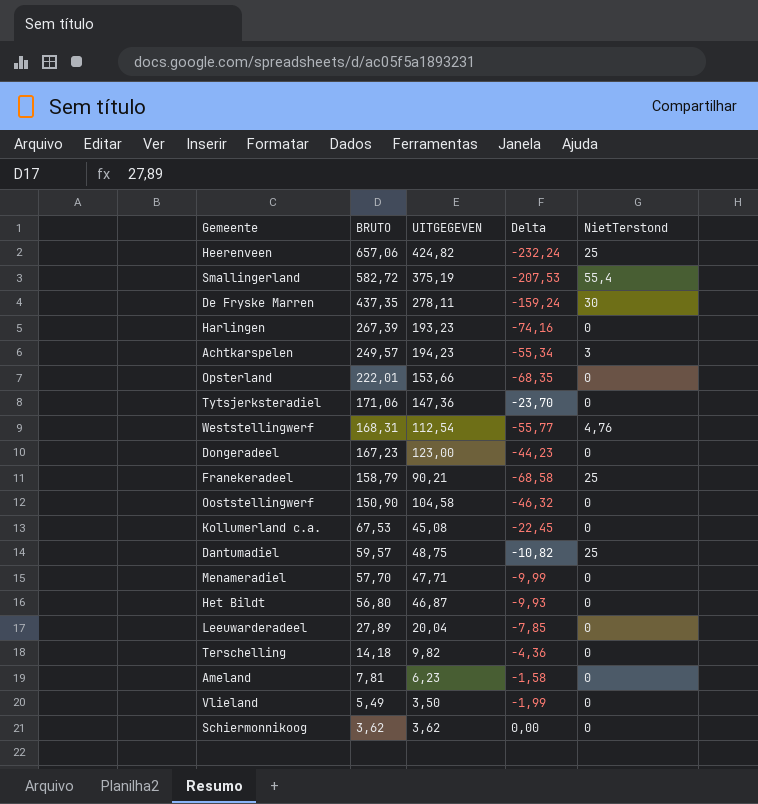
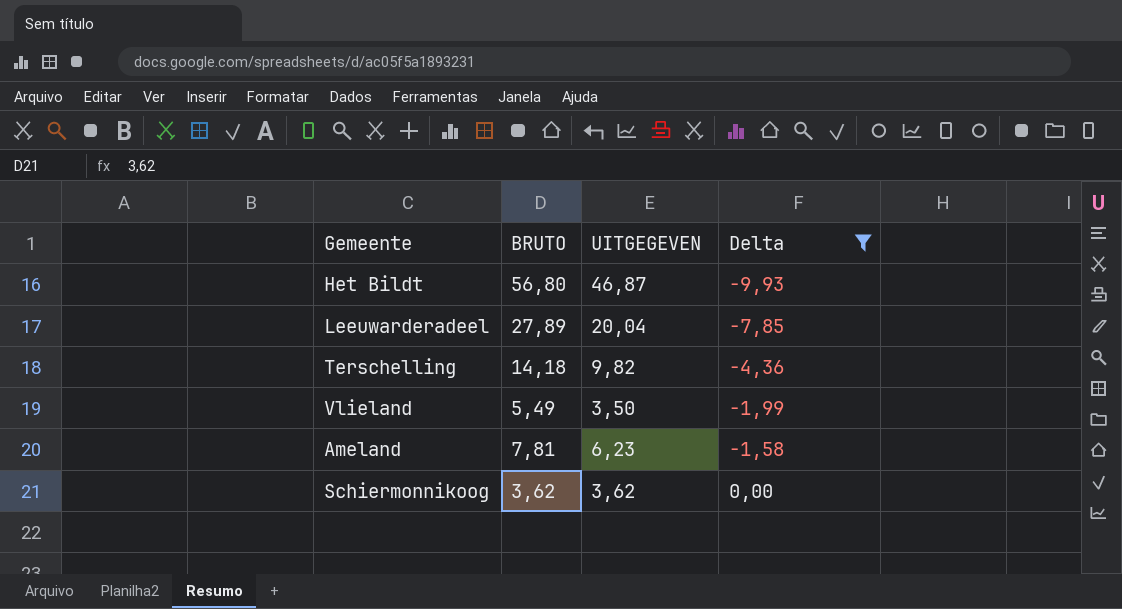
filter: none -> Delta >= -9,93
row order: BRUTO descending -> Delta ascending
column NietTerstond | position: 5 -> none

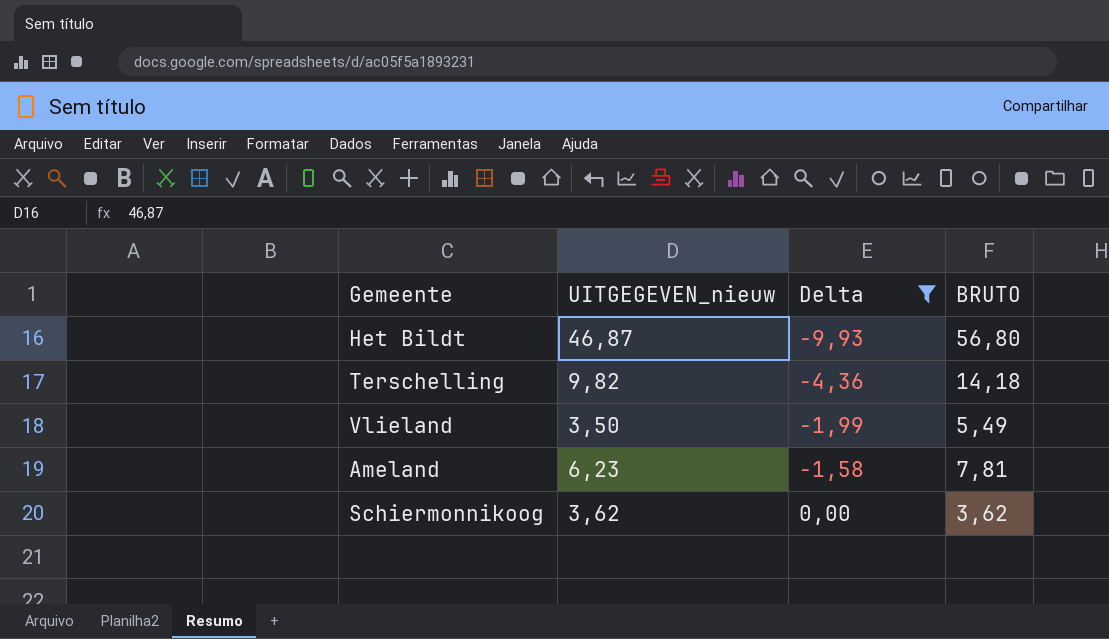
column name: UITGEGEVEN -> UITGEGEVEN_nieuw
column BRUTO | position: 2 -> 4
row Leeuwarderadeel: 27,89 | 20,04 | -7,85 -> none

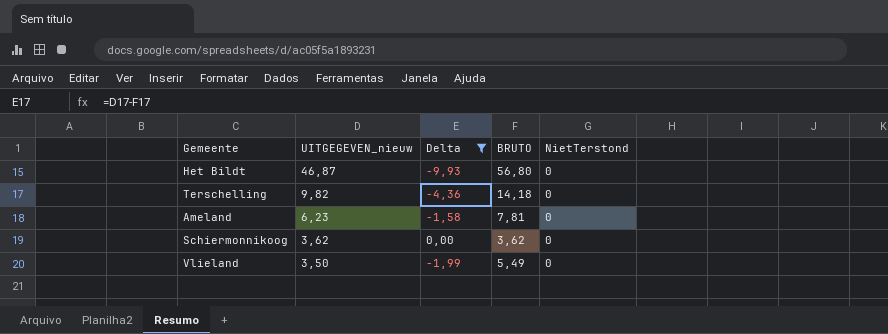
row order: Delta ascending -> UITGEGEVEN_nieuw descending
column NietTerstond | position: none -> 5

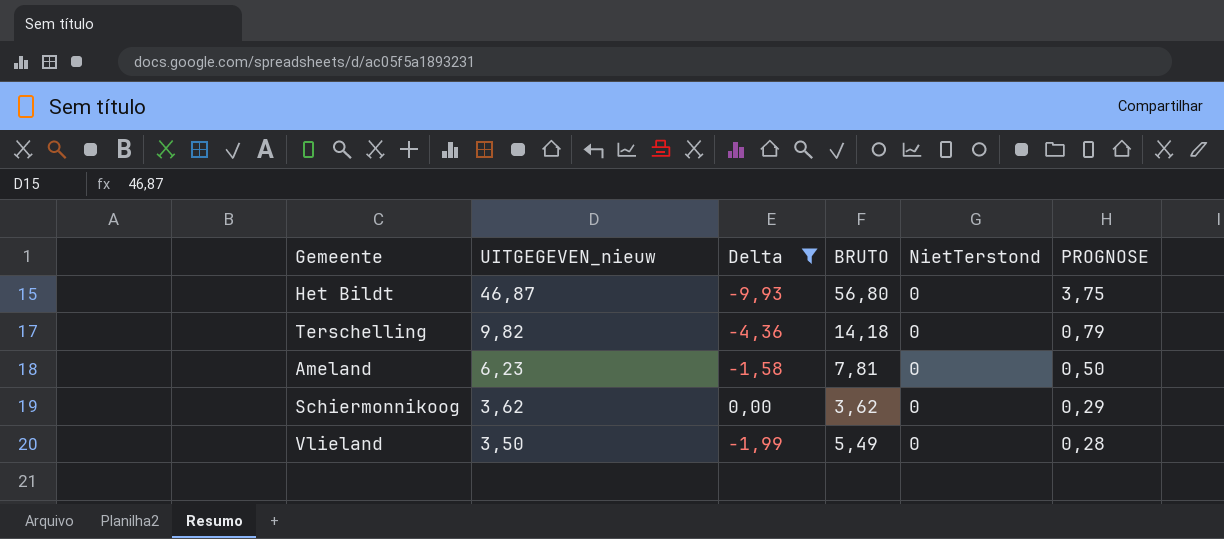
column PROGNOSE | formula: none -> [UITGEGEVEN_nieuw] * 0,08

